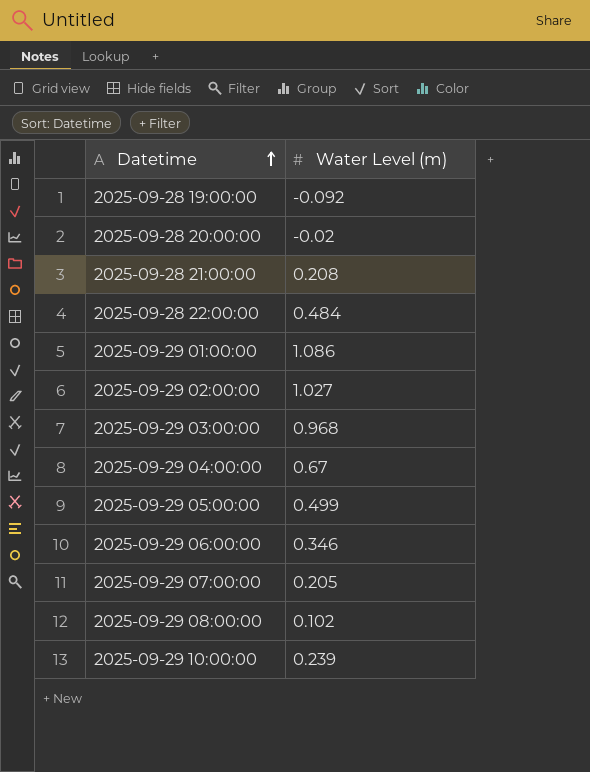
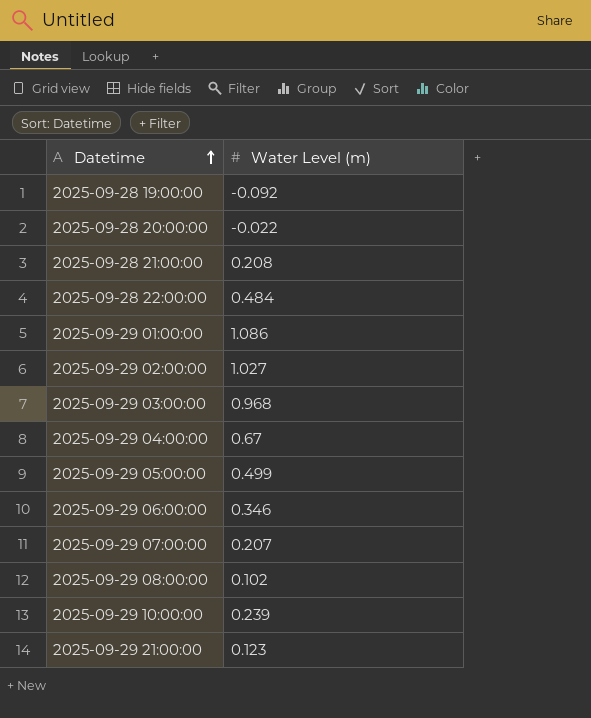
2025-09-28 20:00:00 | Water Level (m): -0.02 -> -0.022
2025-09-29 07:00:00 | Water Level (m): 0.205 -> 0.207
row 2025-09-29 21:00:00: none -> 0.123

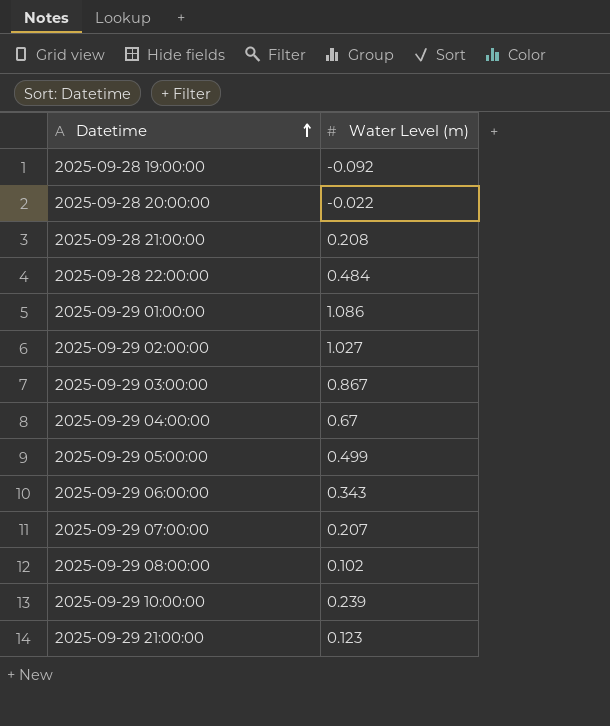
2025-09-29 03:00:00 | Water Level (m): 0.968 -> 0.867
2025-09-29 06:00:00 | Water Level (m): 0.346 -> 0.343

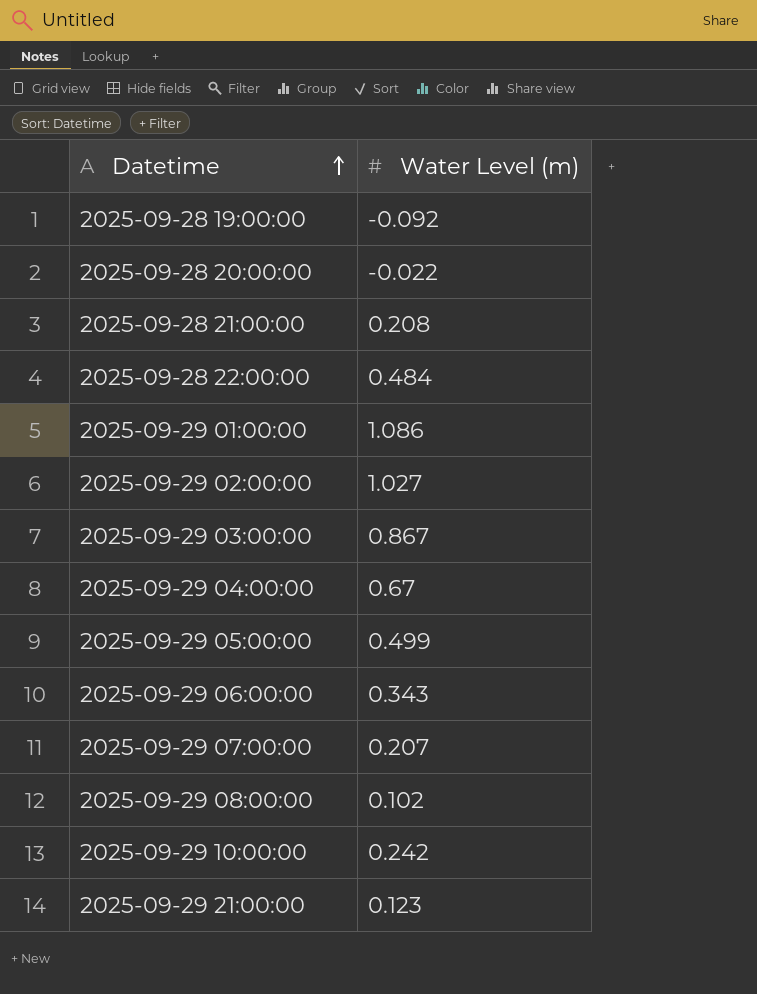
2025-09-29 10:00:00 | Water Level (m): 0.239 -> 0.242

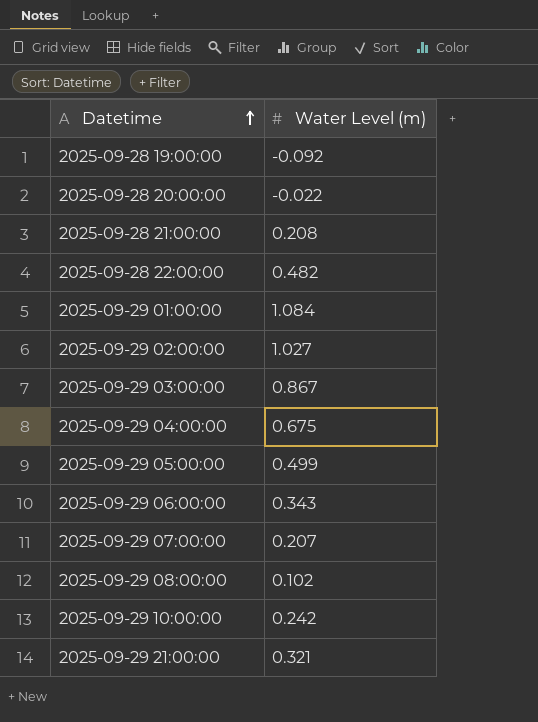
2025-09-28 22:00:00 | Water Level (m): 0.484 -> 0.482
2025-09-29 01:00:00 | Water Level (m): 1.086 -> 1.084
2025-09-29 04:00:00 | Water Level (m): 0.67 -> 0.675
2025-09-29 21:00:00 | Water Level (m): 0.123 -> 0.321

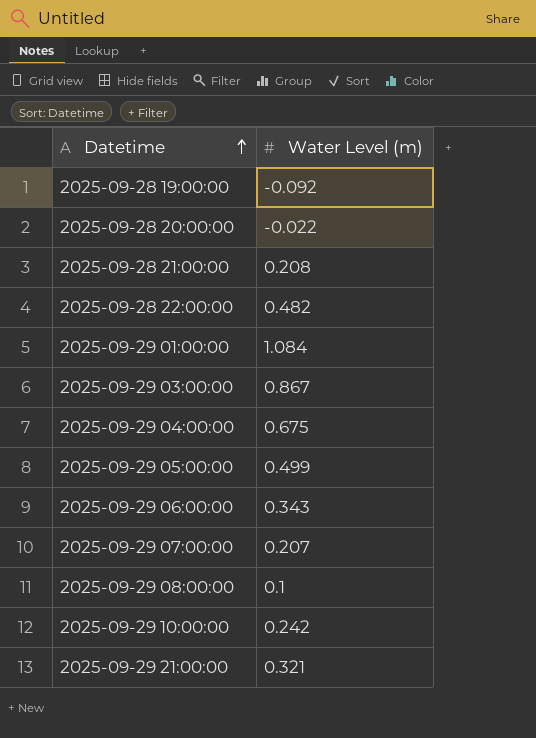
row 2025-09-29 02:00:00: 1.027 -> none
2025-09-29 08:00:00 | Water Level (m): 0.102 -> 0.1

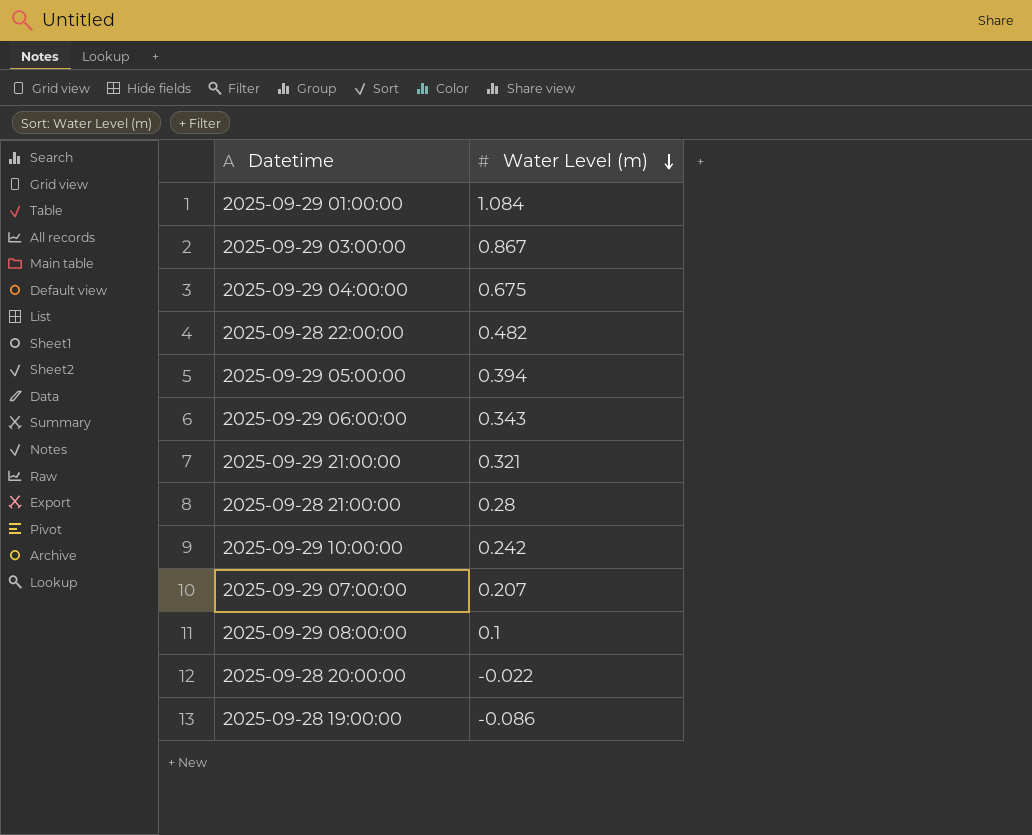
row order: Datetime ascending -> Water Level (m) descending
2025-09-29 05:00:00 | Water Level (m): 0.499 -> 0.394
2025-09-28 21:00:00 | Water Level (m): 0.208 -> 0.28
2025-09-28 19:00:00 | Water Level (m): -0.092 -> -0.086

